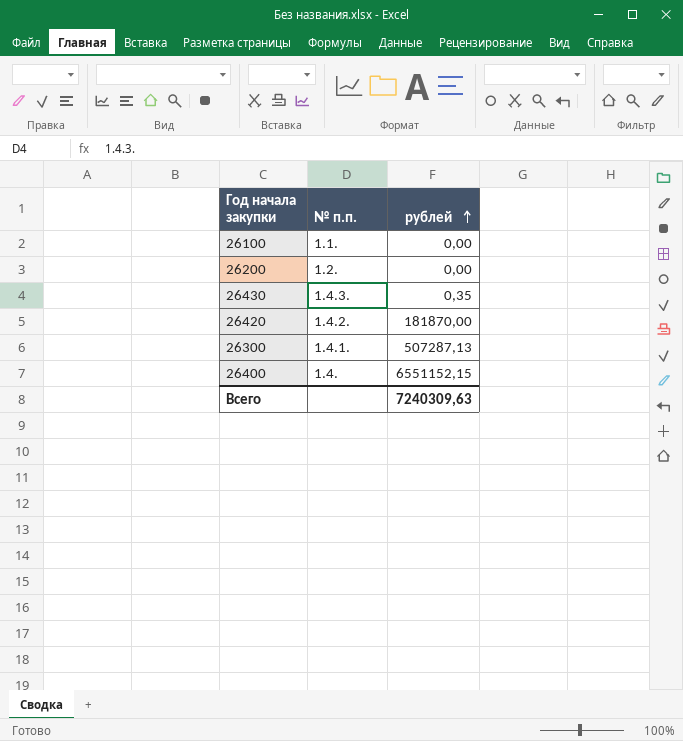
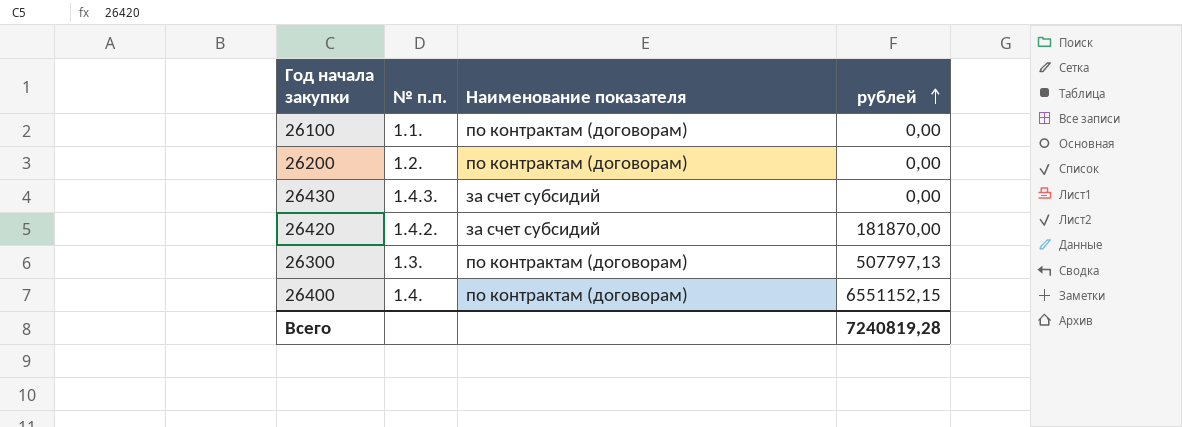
column Наименование показателя | position: none -> 3
26430 | рублей: 0,35 -> 0,00
26300 | № п.п.: 1.4.1. -> 1.3.
26300 | рублей: 507287,13 -> 507797,13
Всего | рублей: 7240309,63 -> 7240819,28

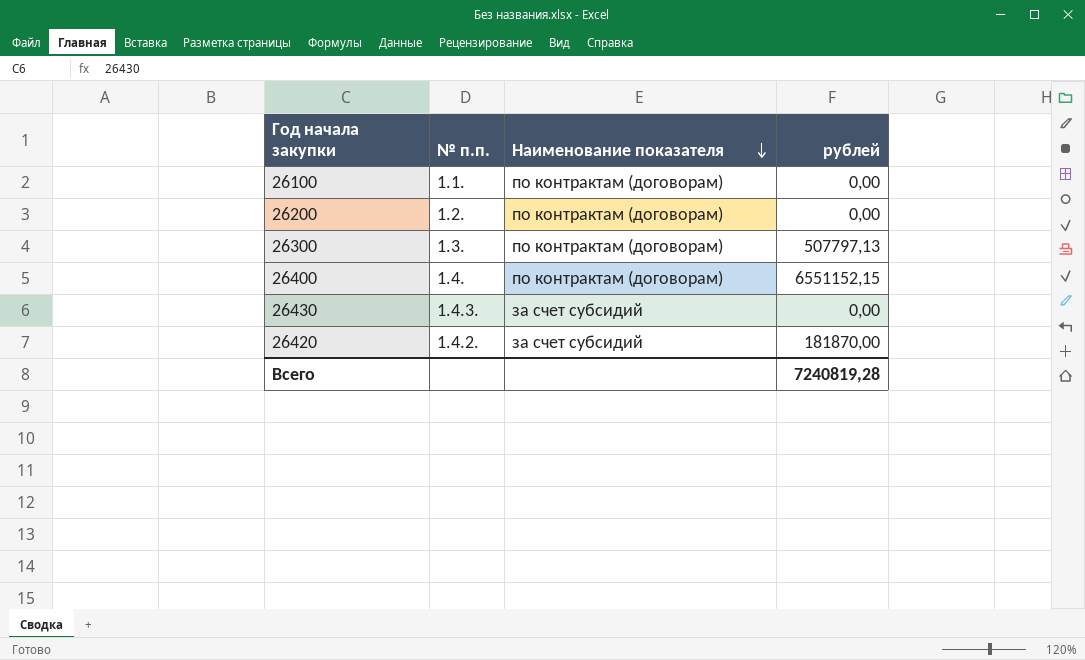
row order: рублей ascending -> Наименование показателя descending

